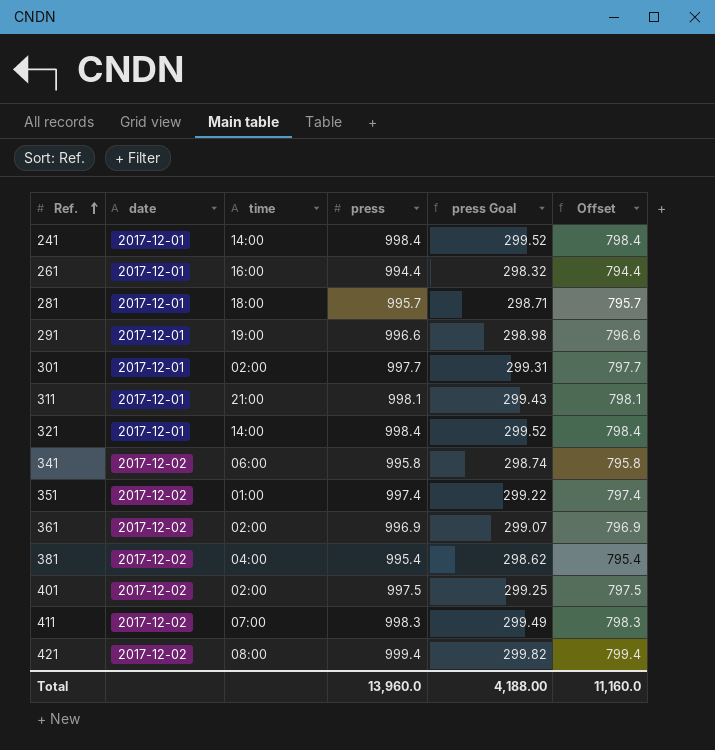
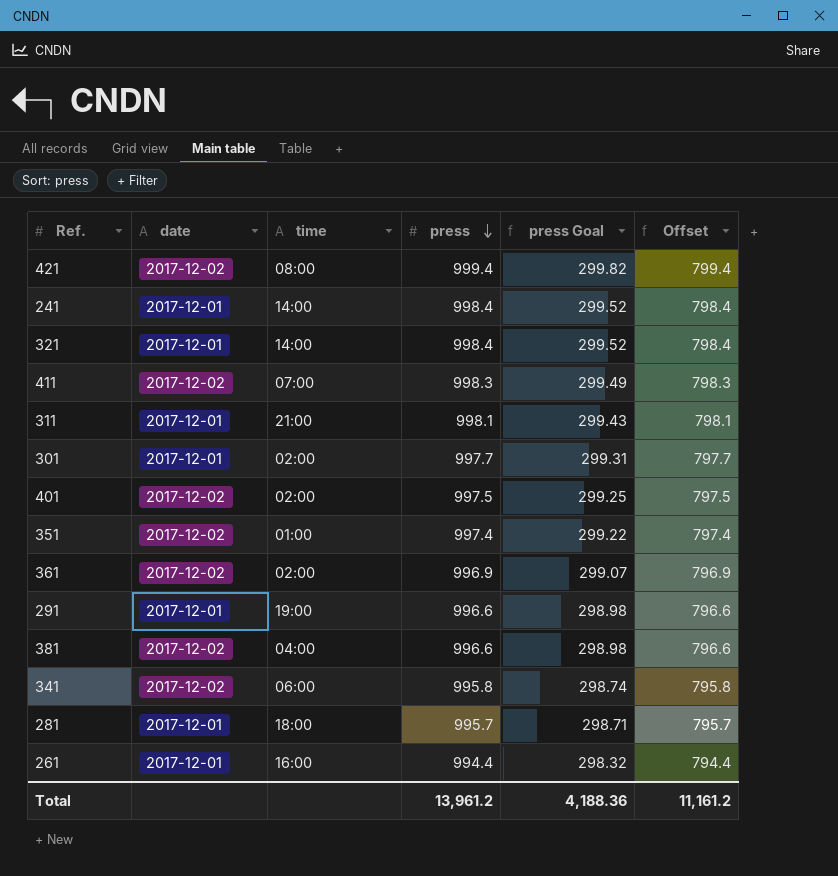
row order: Ref. ascending -> press descending
381 | press: 995.4 -> 996.6
381 | press Goal: 298.62 -> 298.98
381 | Offset: 795.4 -> 796.6
Total | press: 13,960.0 -> 13,961.2
Total | press Goal: 4,188.00 -> 4,188.36
Total | Offset: 11,160.0 -> 11,161.2

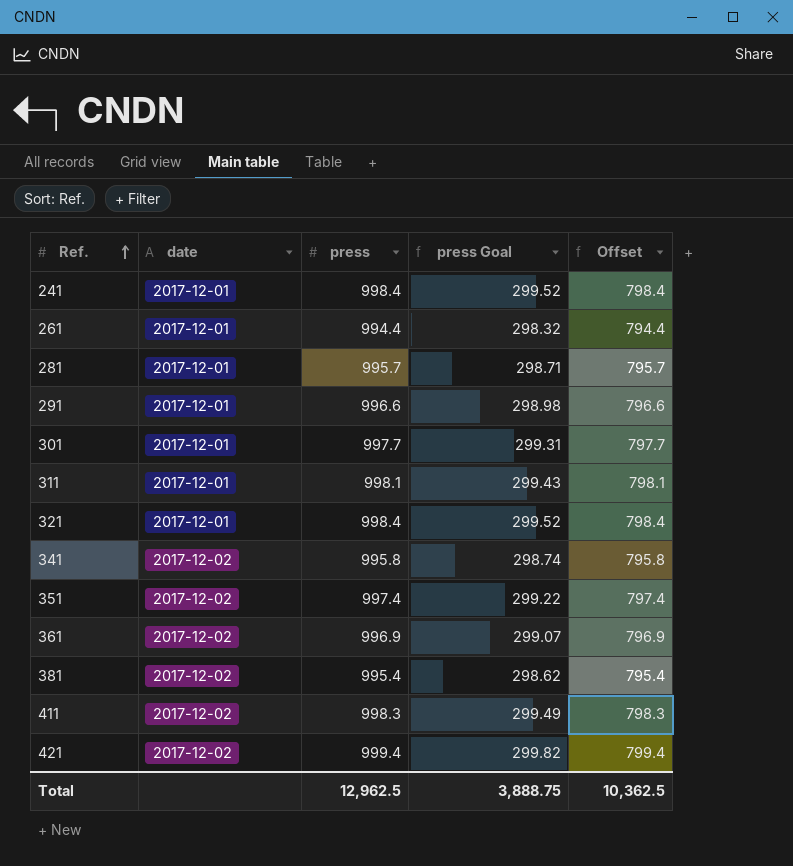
row order: press descending -> Ref. ascending
column time | position: 3 -> none
row 401: 2017-12-02 | 02:00 | 997.5 | 299.25 | 797.5 -> none
381 | press: 996.6 -> 995.4
381 | press Goal: 298.98 -> 298.62
381 | Offset: 796.6 -> 795.4
Total | press: 13,961.2 -> 12,962.5
Total | press Goal: 4,188.36 -> 3,888.75
Total | Offset: 11,161.2 -> 10,362.5

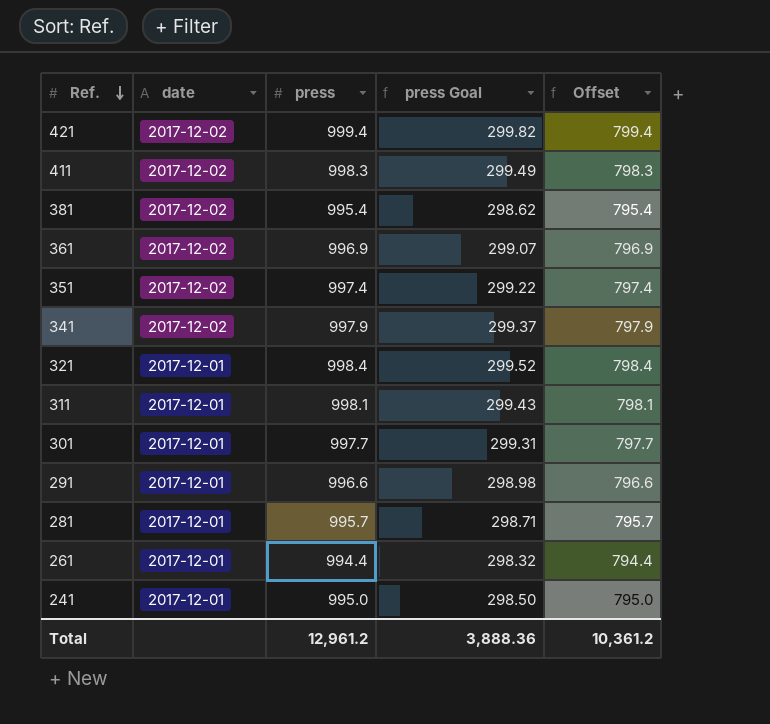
row order: Ref. ascending -> Ref. descending
341 | press: 995.8 -> 997.9
341 | press Goal: 298.74 -> 299.37
341 | Offset: 795.8 -> 797.9
241 | press: 998.4 -> 995.0
241 | press Goal: 299.52 -> 298.50
241 | Offset: 798.4 -> 795.0
Total | press: 12,962.5 -> 12,961.2
Total | press Goal: 3,888.75 -> 3,888.36
Total | Offset: 10,362.5 -> 10,361.2

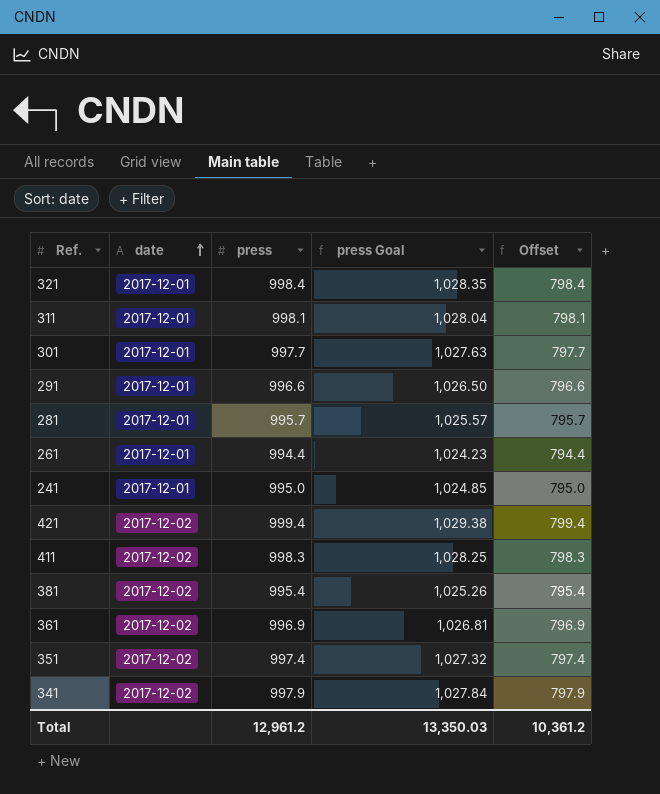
row order: Ref. descending -> date ascending
column press Goal | formula: [press] * 0.3 -> [press] * 1.03
Total | press Goal: 3,888.36 -> 13,350.03

